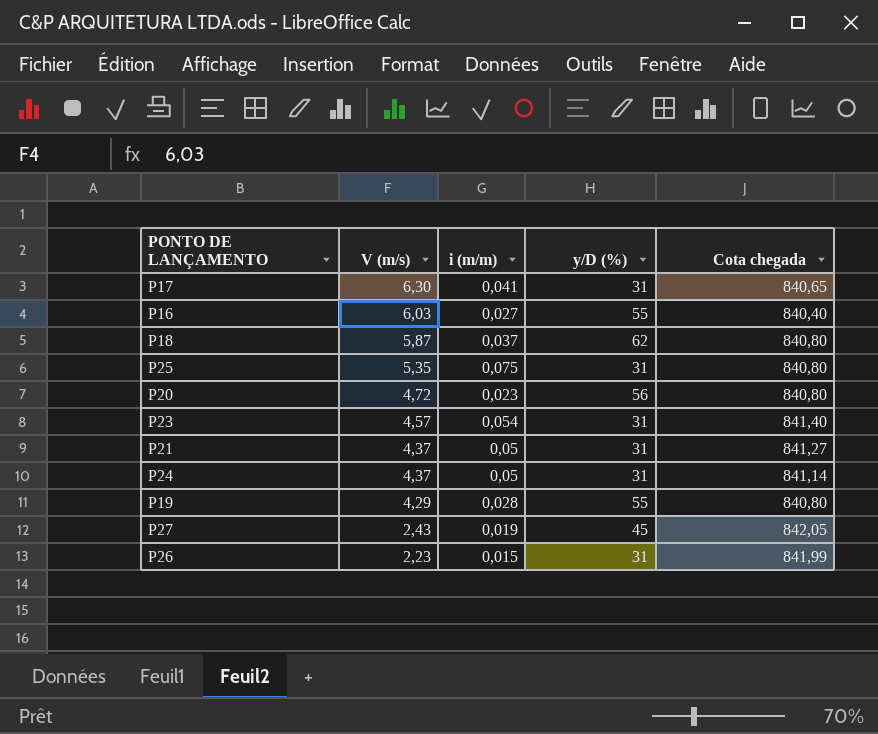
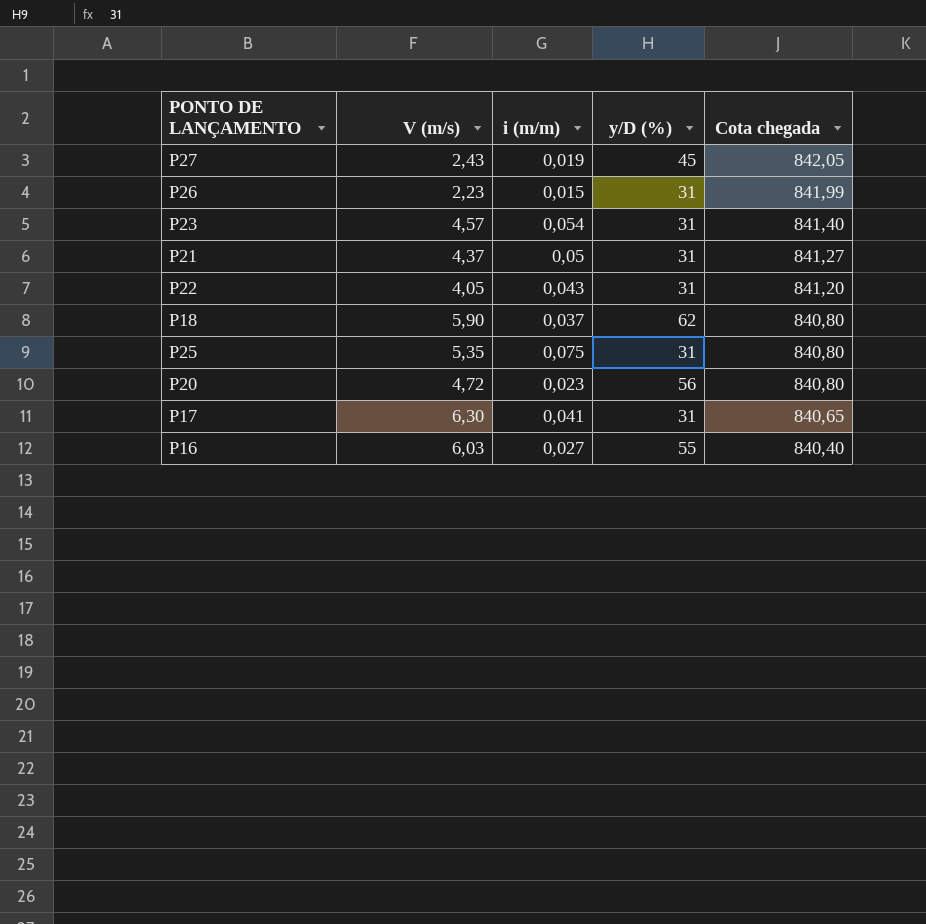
row order: V (m/s) descending -> Cota chegada descending
row P24: 4,37 | 0,05 | 31 | 841,14 -> none
row P19: 4,29 | 0,028 | 55 | 840,80 -> none
row P22: none -> 4,05 | 0,043 | 31 | 841,20
P18 | V (m/s): 5,87 -> 5,90

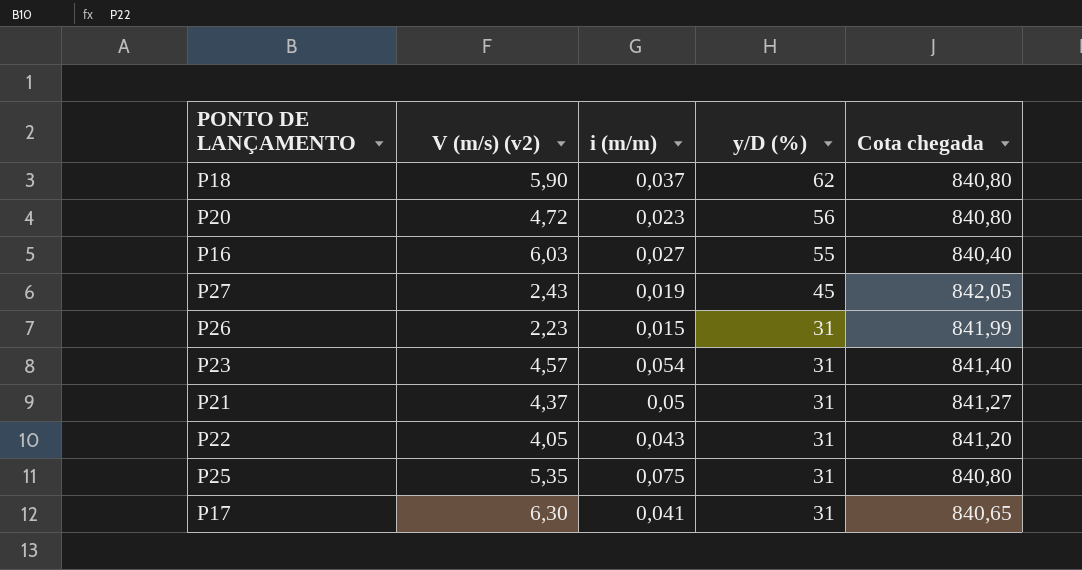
row order: Cota chegada descending -> y/D (%) descending
column name: V (m/s) -> V (m/s) (v2)

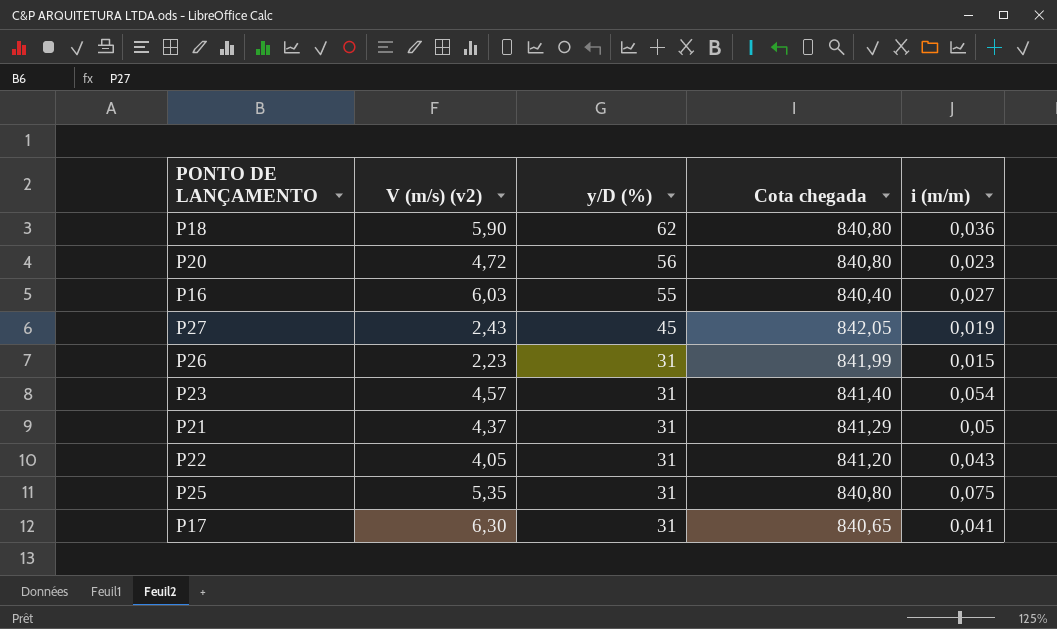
column i (m/m) | position: 3 -> 5
P18 | i (m/m): 0,037 -> 0,036
P21 | Cota chegada: 841,27 -> 841,29

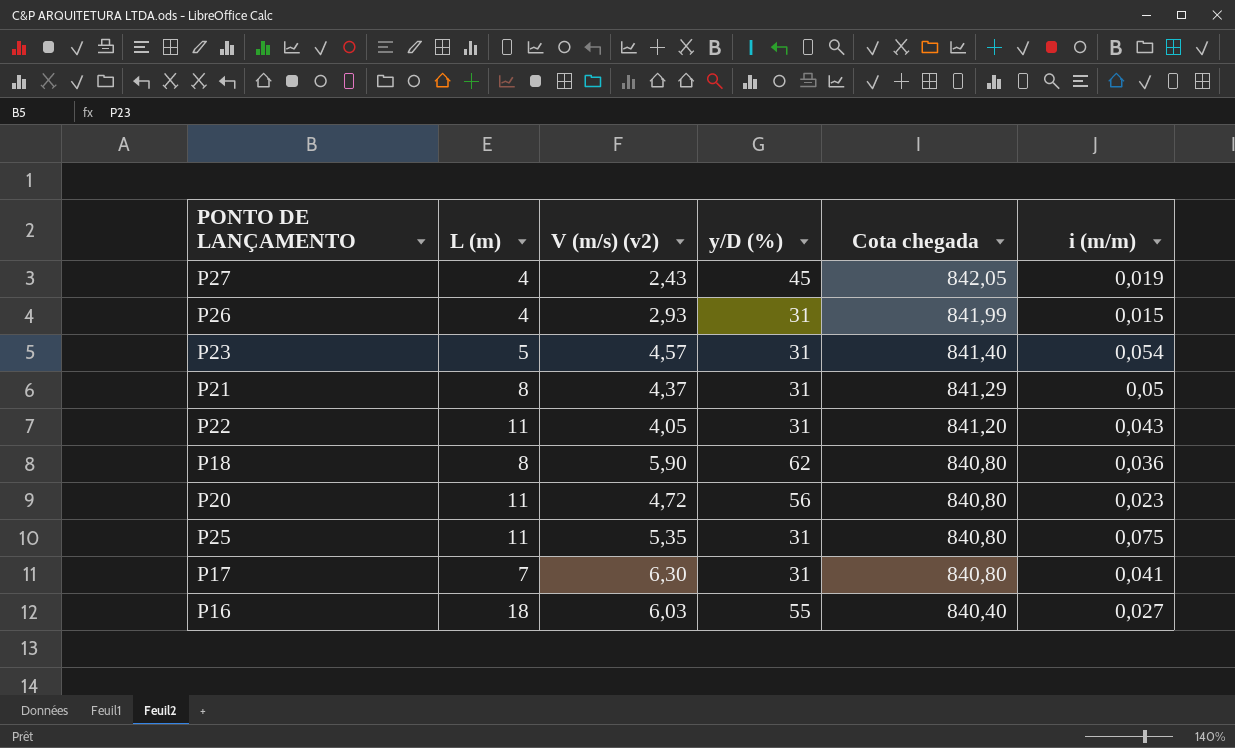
row order: y/D (%) descending -> Cota chegada descending
column L (m) | position: none -> 2
P26 | V (m/s) (v2): 2,23 -> 2,93
P17 | Cota chegada: 840,65 -> 840,80

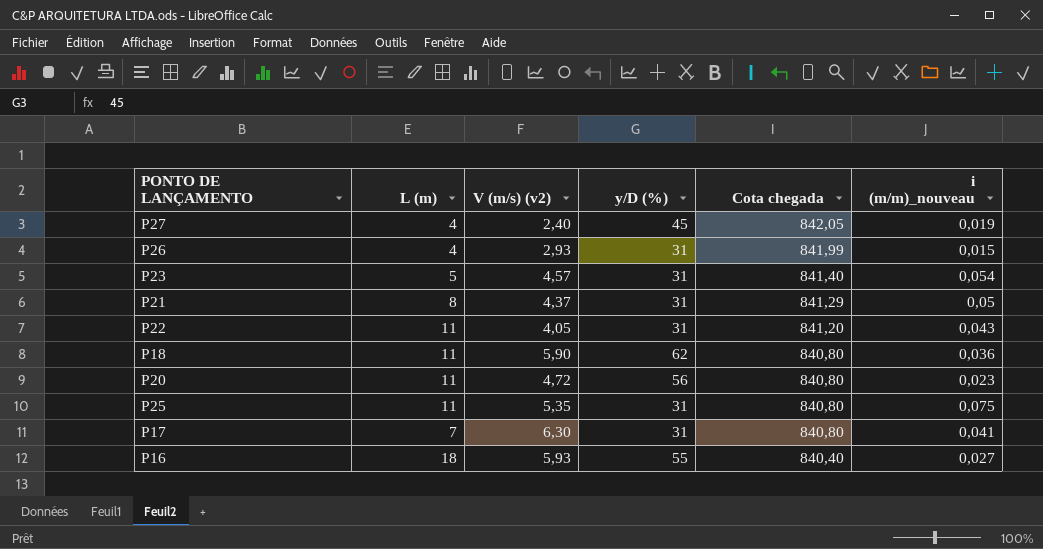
column name: i (m/m) -> i (m/m)_nouveau
P27 | V (m/s) (v2): 2,43 -> 2,40
P18 | L (m): 8 -> 11
P16 | V (m/s) (v2): 6,03 -> 5,93

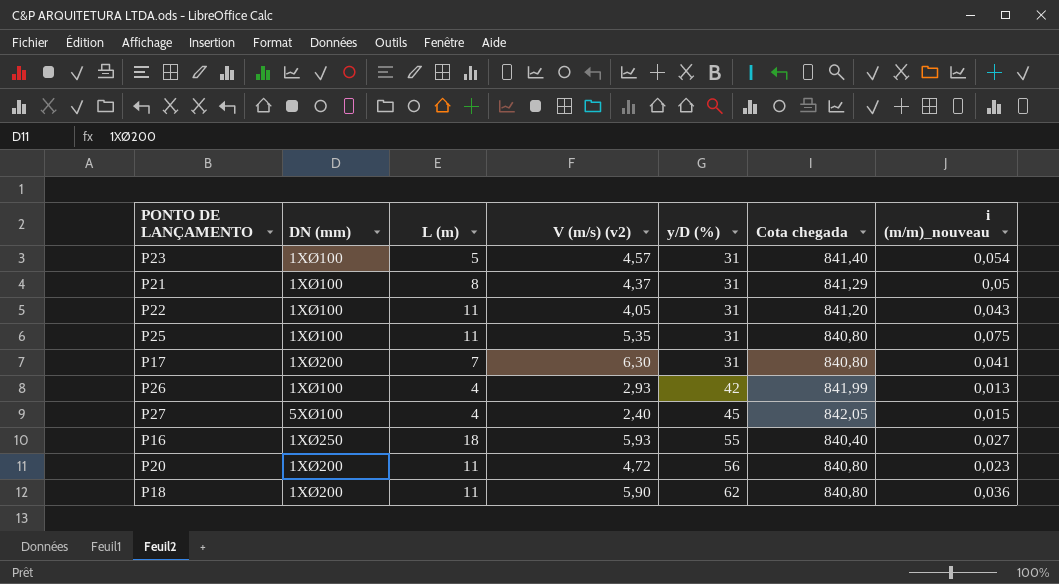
row order: Cota chegada descending -> y/D (%) ascending
column DN (mm) | position: none -> 2
P26 | y/D (%): 31 -> 42
P26 | i (m/m)_nouveau: 0,015 -> 0,013
P27 | i (m/m)_nouveau: 0,019 -> 0,015

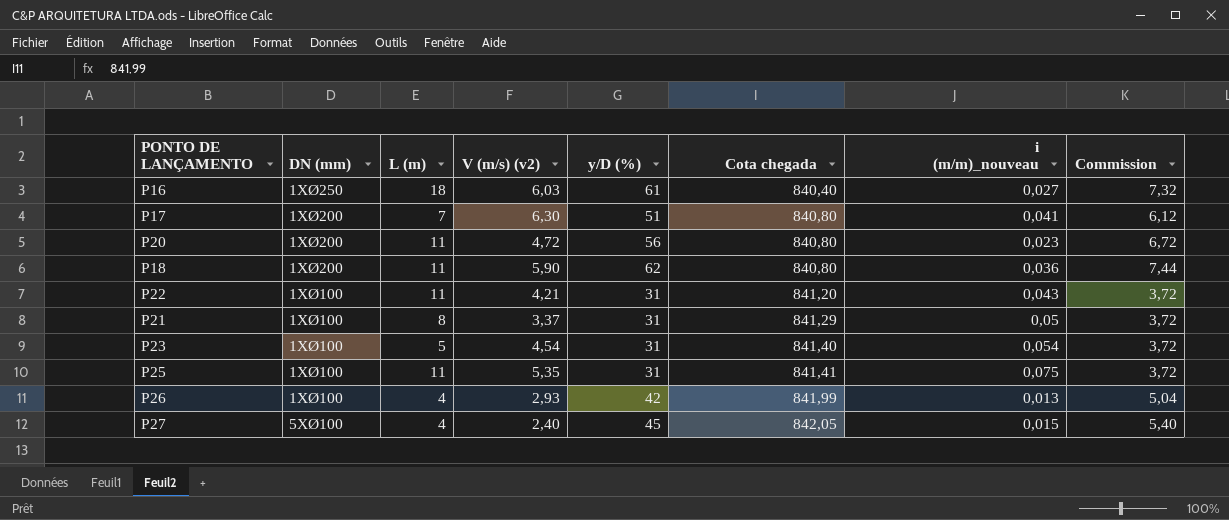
row order: y/D (%) ascending -> Cota chegada ascending
column Commission | formula: none -> [y/D (%)] * 0,12
P16 | V (m/s) (v2): 5,93 -> 6,03
P16 | y/D (%): 55 -> 61
P17 | y/D (%): 31 -> 51
P22 | V (m/s) (v2): 4,05 -> 4,21
P21 | V (m/s) (v2): 4,37 -> 3,37
P23 | V (m/s) (v2): 4,57 -> 4,54
P25 | Cota chegada: 840,80 -> 841,41

